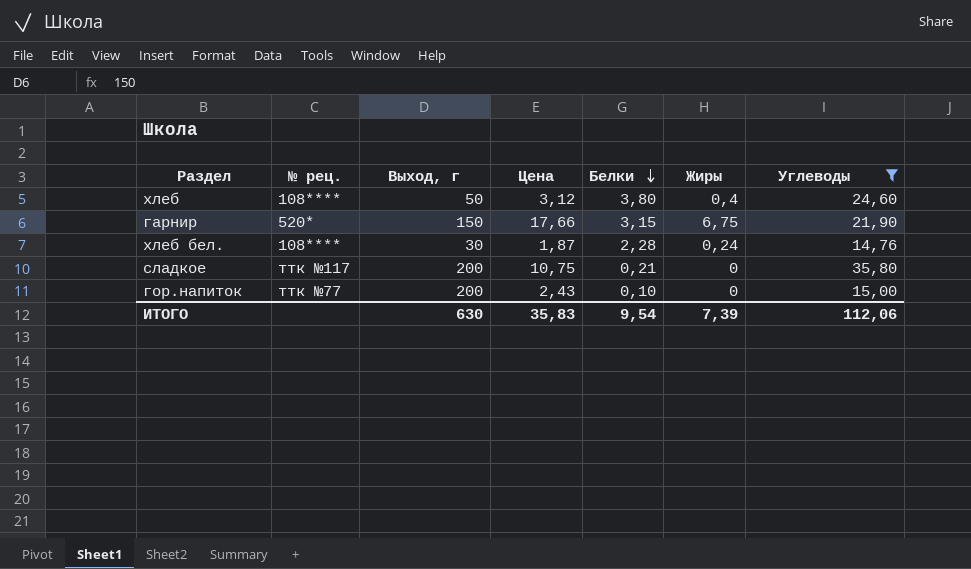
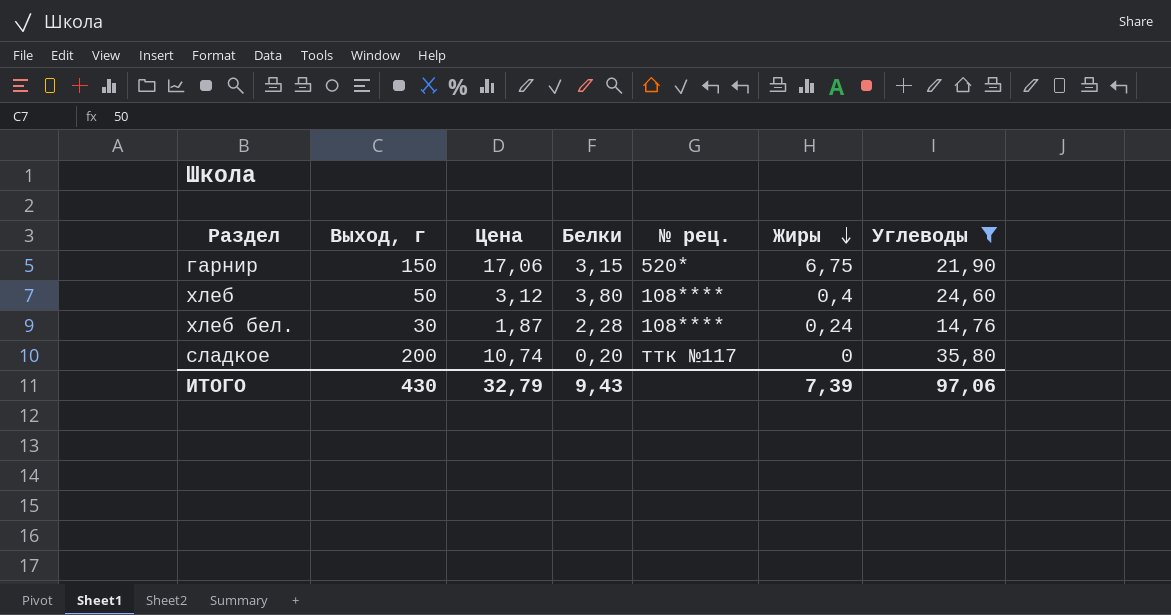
row order: Белки descending -> Жиры descending
column № рец. | position: 2 -> 5
row гор.напиток: ттк №77 | 200 | 2,43 | 0,10 | 0 | 15,00 -> none
гарнир | Цена: 17,66 -> 17,06
сладкое | Цена: 10,75 -> 10,74
сладкое | Белки: 0,21 -> 0,20
ИТОГО | Выход, г: 630 -> 430
ИТОГО | Цена: 35,83 -> 32,79
ИТОГО | Белки: 9,54 -> 9,43
ИТОГО | Углеводы: 112,06 -> 97,06

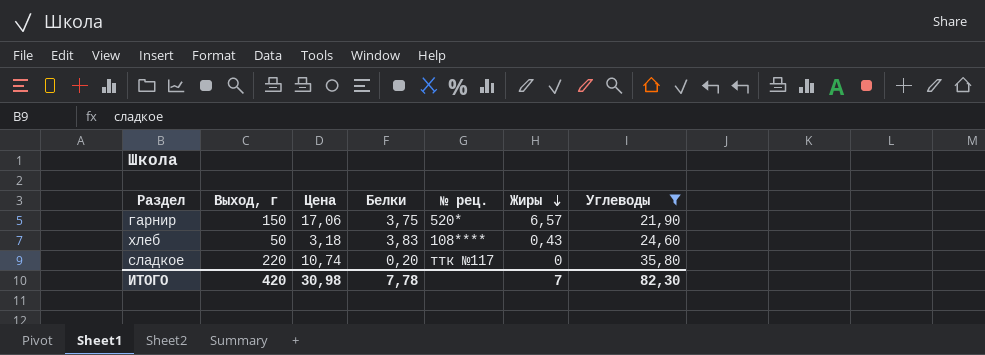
row хлеб бел.: 30 | 1,87 | 2,28 | 108**** | 0,24 | 14,76 -> none
гарнир | Белки: 3,15 -> 3,75
гарнир | Жиры: 6,75 -> 6,57
хлеб | Цена: 3,12 -> 3,18
хлеб | Белки: 3,80 -> 3,83
хлеб | Жиры: 0,4 -> 0,43
сладкое | Выход, г: 200 -> 220
ИТОГО | Выход, г: 430 -> 420
ИТОГО | Цена: 32,79 -> 30,98
ИТОГО | Белки: 9,43 -> 7,78
ИТОГО | Жиры: 7,39 -> 7
ИТОГО | Углеводы: 97,06 -> 82,30

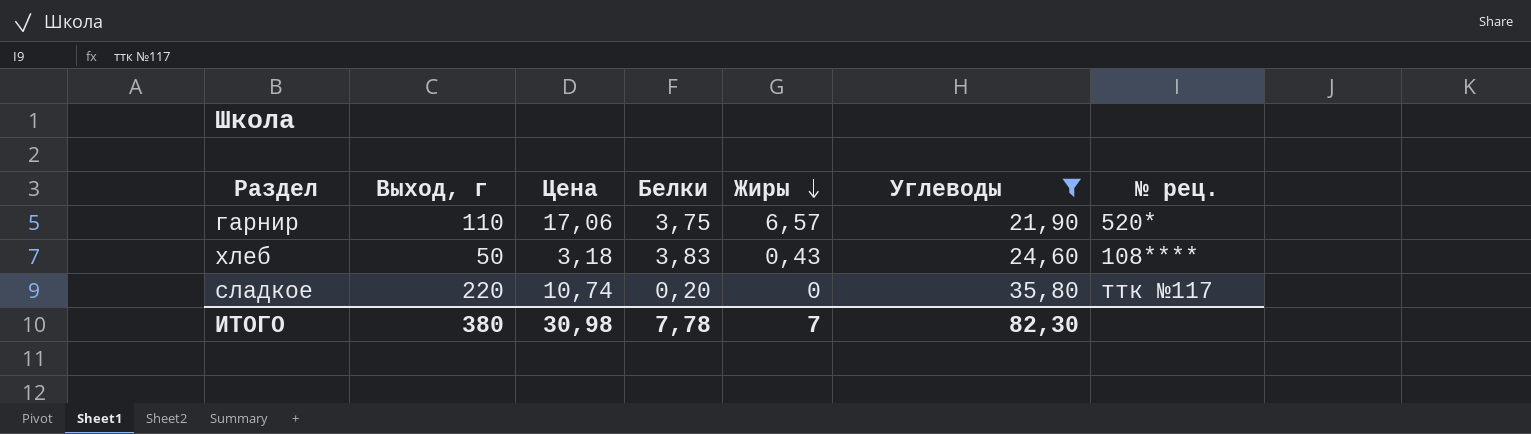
column № рец. | position: 5 -> 7
гарнир | Выход, г: 150 -> 110
ИТОГО | Выход, г: 420 -> 380

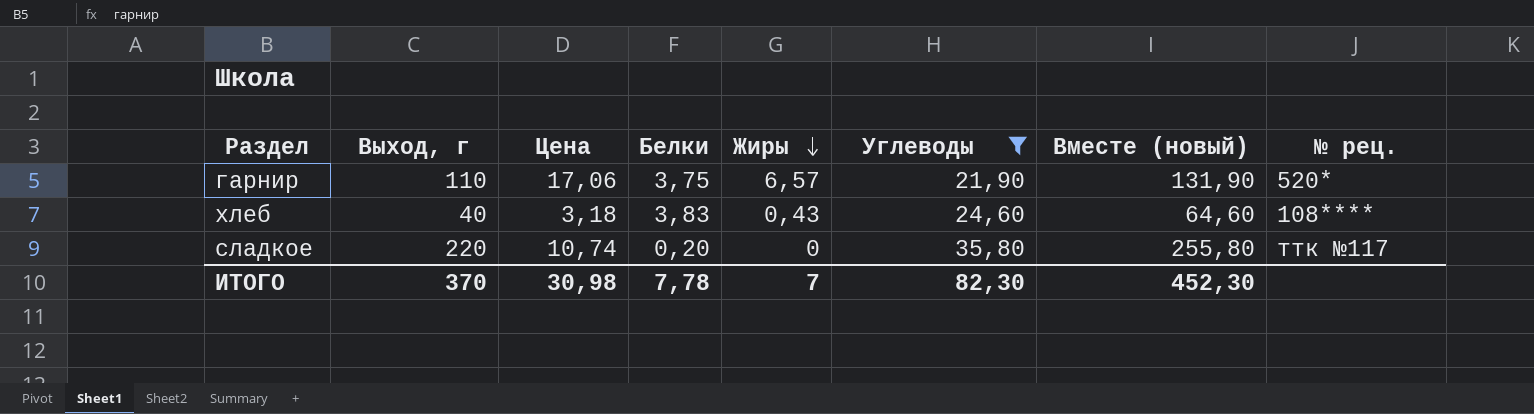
column Вместе (новый) | formula: none -> [Выход, г] + [Углеводы]
хлеб | Выход, г: 50 -> 40
ИТОГО | Выход, г: 380 -> 370

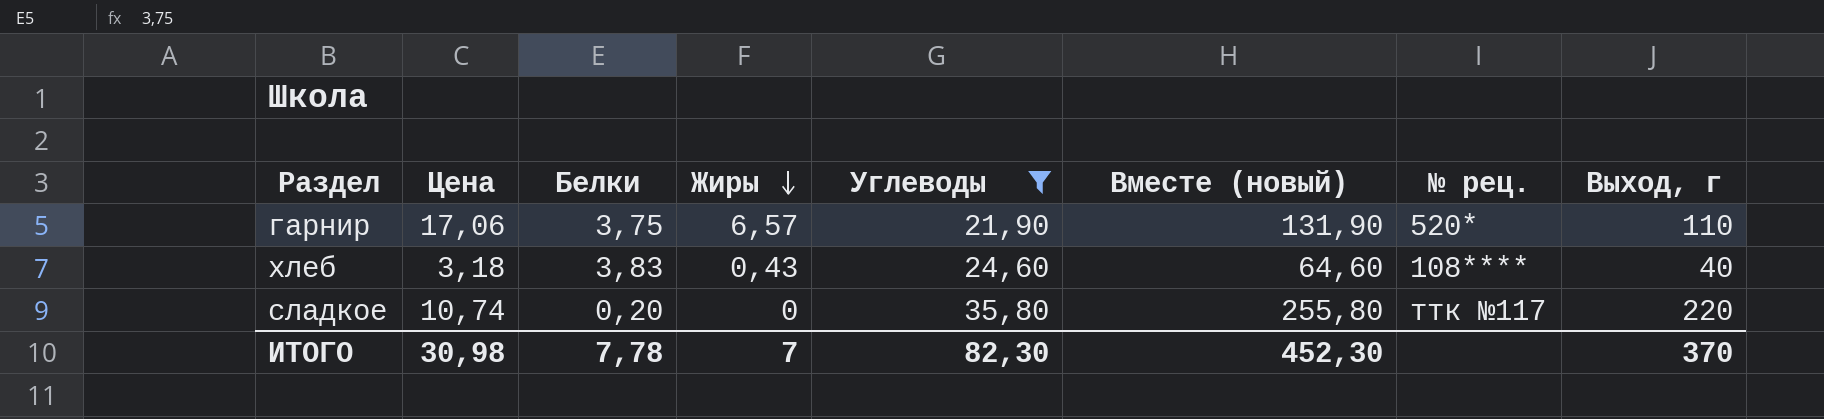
column Выход, г | position: 2 -> 8

